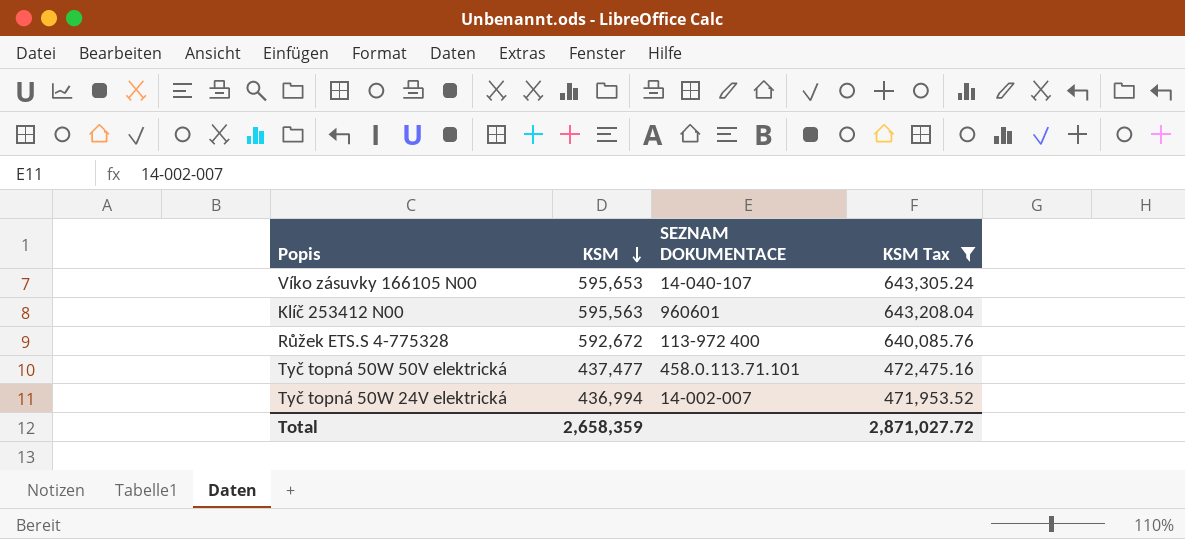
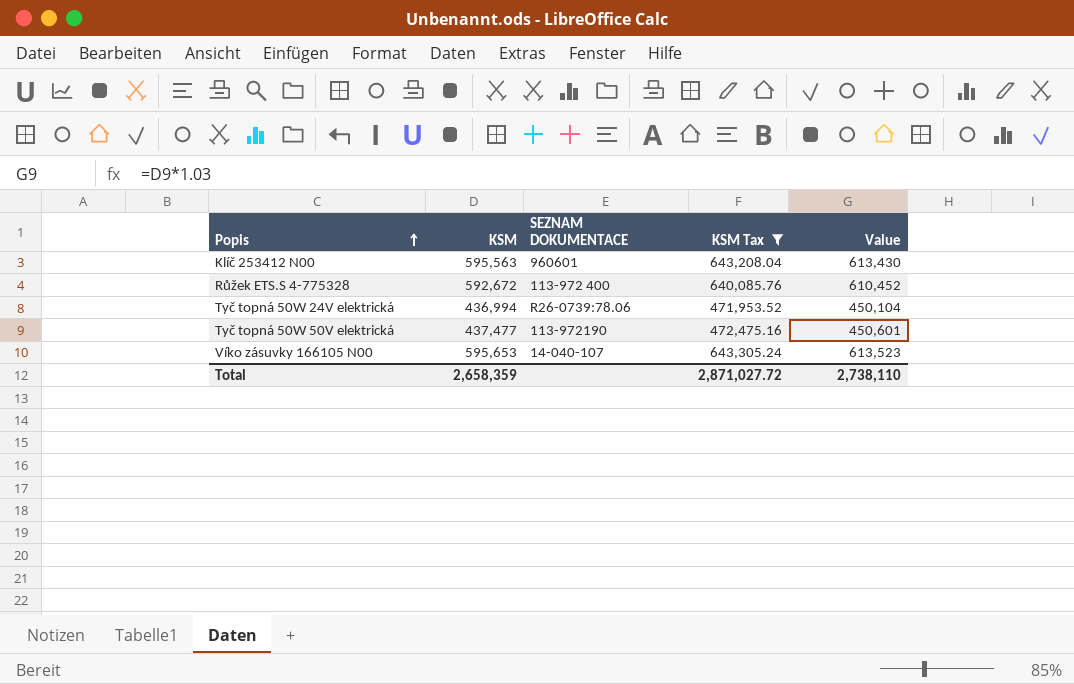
row order: KSM descending -> Popis ascending
column Value | formula: none -> [KSM] * 1.03
Tyč topná 50W 24V elektrická | SEZNAM DOKUMENTACE: 14-002-007 -> R26-0739:78.06
Tyč topná 50W 50V elektrická | SEZNAM DOKUMENTACE: 458.0.113.71.101 -> 113-972190

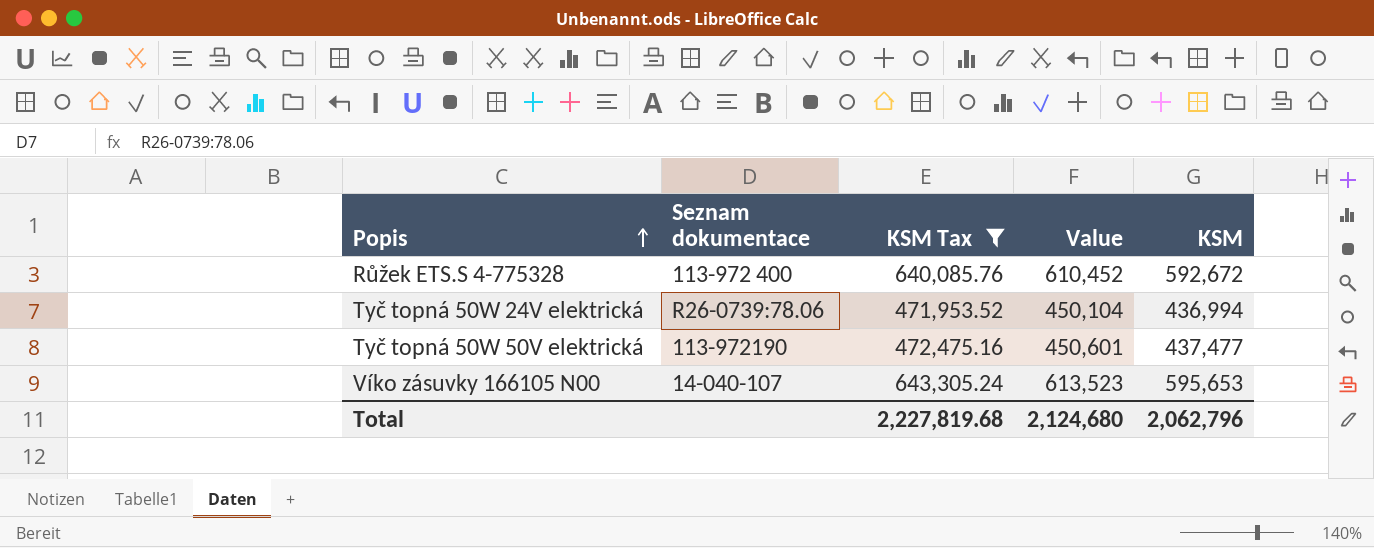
column name: SEZNAM DOKUMENTACE -> Seznam dokumentace
column KSM | position: 2 -> 5
row Klíč 253412 N00: 595,563 | 960601 | 643,208.04 | 613,430 -> none
Total | KSM Tax: 2,871,027.72 -> 2,227,819.68
Total | Value: 2,738,110 -> 2,124,680
Total | KSM: 2,658,359 -> 2,062,796

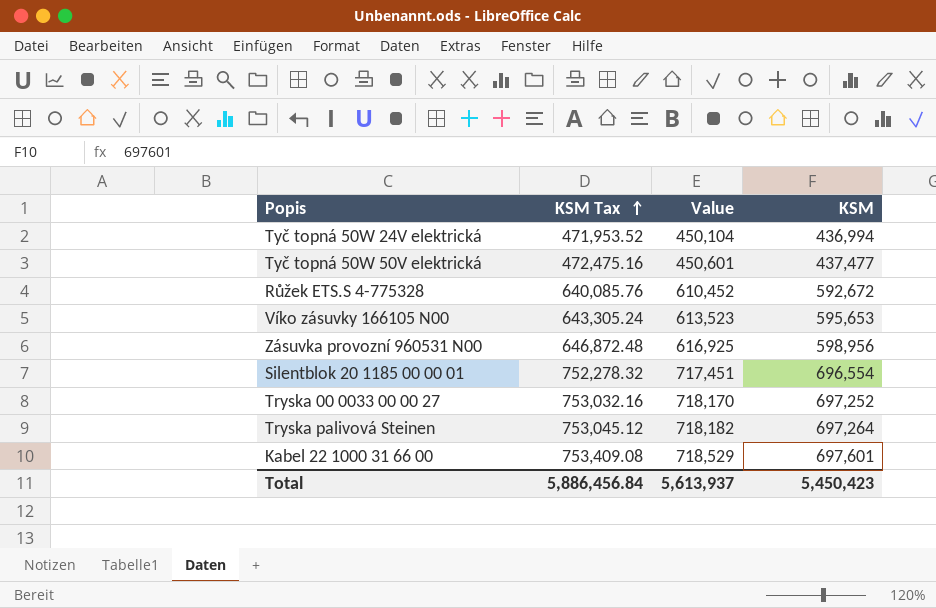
filter: KSM Tax <= 643,305.24 -> none
row order: Popis ascending -> KSM Tax ascending
column Seznam dokumentace | position: 2 -> none
Total | KSM Tax: 2,227,819.68 -> 5,886,456.84
Total | Value: 2,124,680 -> 5,613,937
Total | KSM: 2,062,796 -> 5,450,423

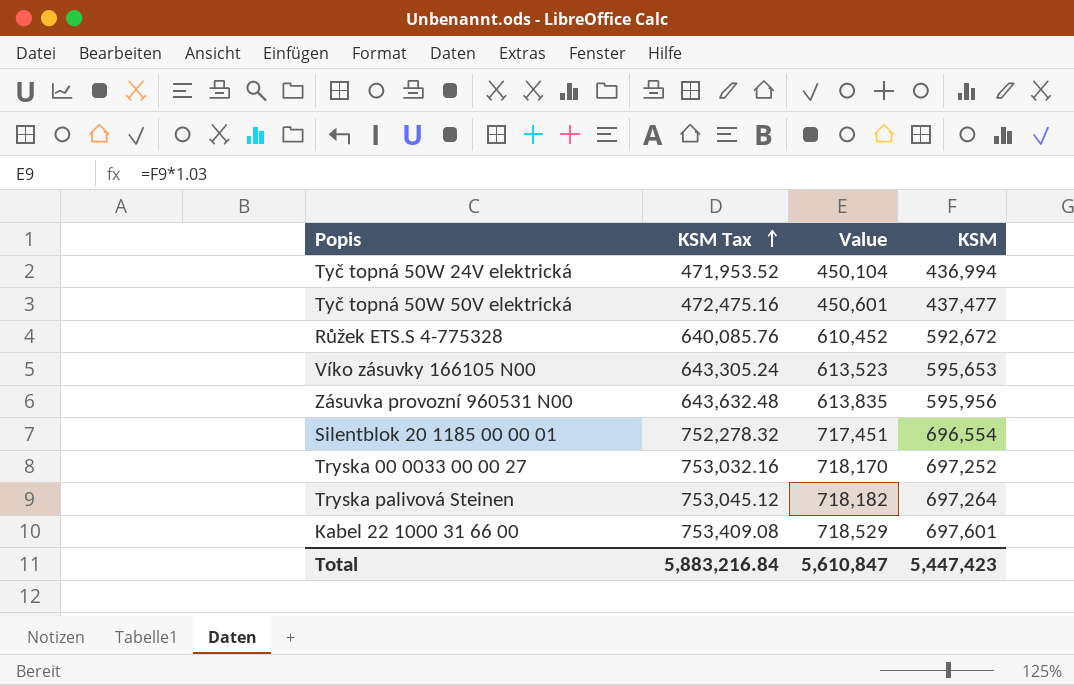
Zásuvka provozní 960531 N00 | KSM Tax: 646,872.48 -> 643,632.48
Zásuvka provozní 960531 N00 | Value: 616,925 -> 613,835
Zásuvka provozní 960531 N00 | KSM: 598,956 -> 595,956
Total | KSM Tax: 5,886,456.84 -> 5,883,216.84
Total | Value: 5,613,937 -> 5,610,847
Total | KSM: 5,450,423 -> 5,447,423

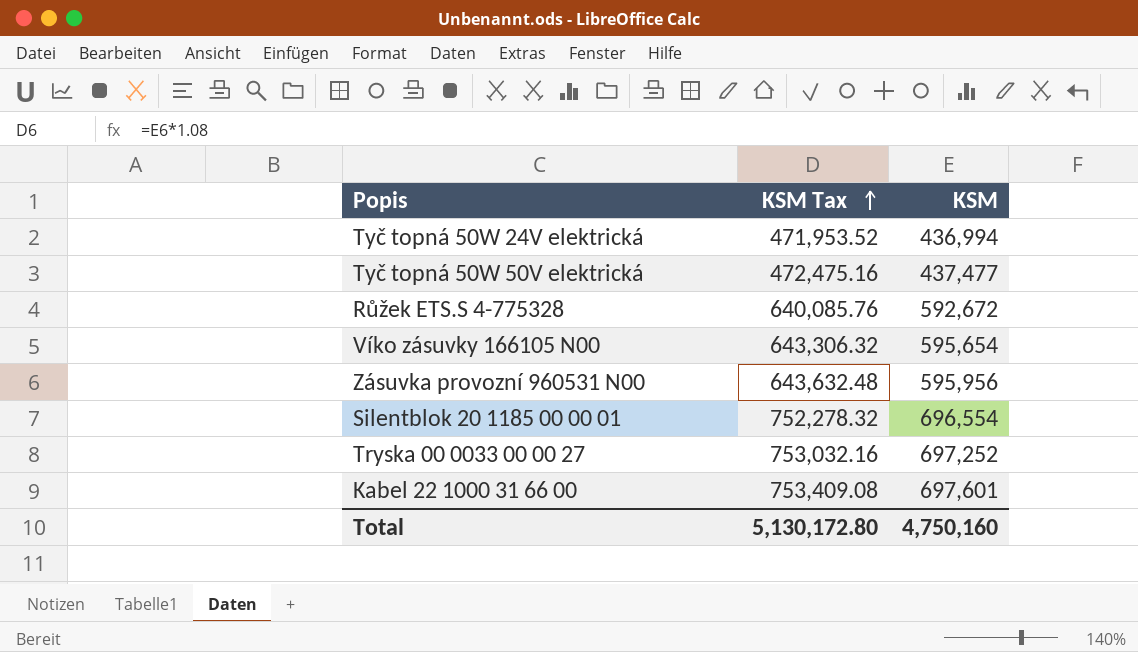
column Value | formula: [KSM] * 1.03 -> none
row Tryska palivová Steinen: 753,045.12 | 718,182 | 697,264 -> none
Víko zásuvky 166105 N00 | KSM Tax: 643,305.24 -> 643,306.32
Víko zásuvky 166105 N00 | KSM: 595,653 -> 595,654
Total | KSM Tax: 5,883,216.84 -> 5,130,172.80
Total | KSM: 5,447,423 -> 4,750,160

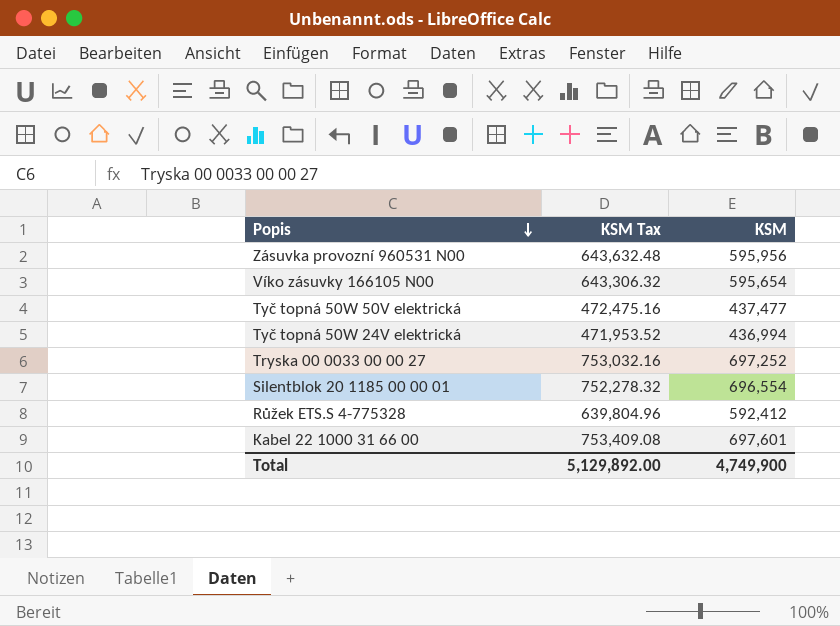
row order: KSM Tax ascending -> Popis descending
Růžek ETS.S 4-775328 | KSM Tax: 640,085.76 -> 639,804.96
Růžek ETS.S 4-775328 | KSM: 592,672 -> 592,412
Total | KSM Tax: 5,130,172.80 -> 5,129,892.00
Total | KSM: 4,750,160 -> 4,749,900

